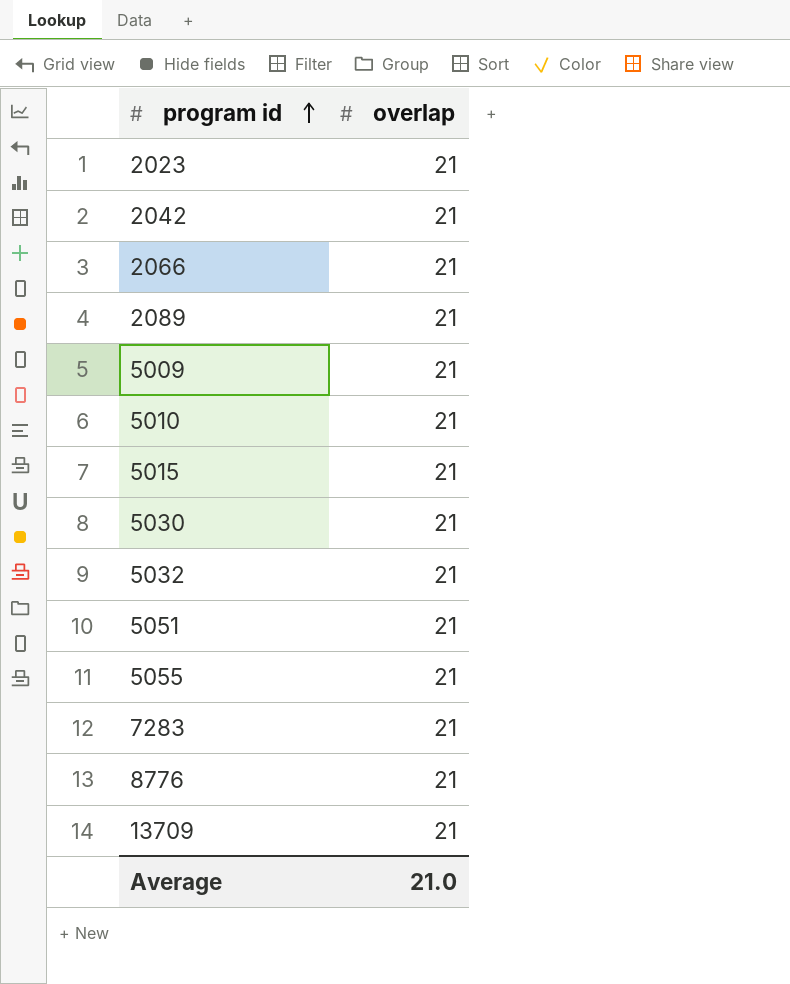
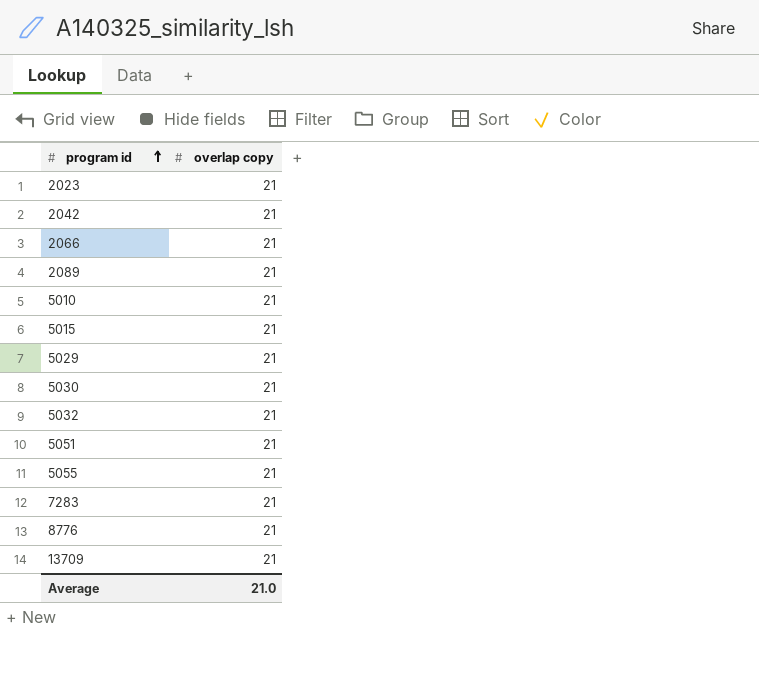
column name: overlap -> overlap copy
row 5009: 21 -> none
row 5029: none -> 21

